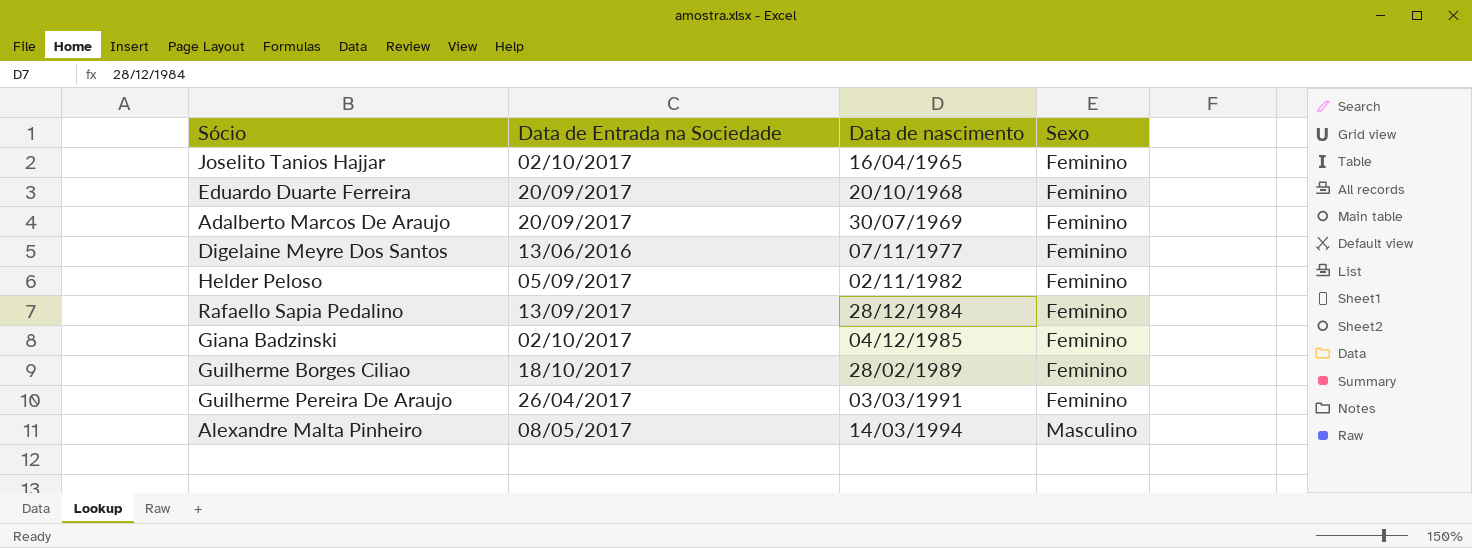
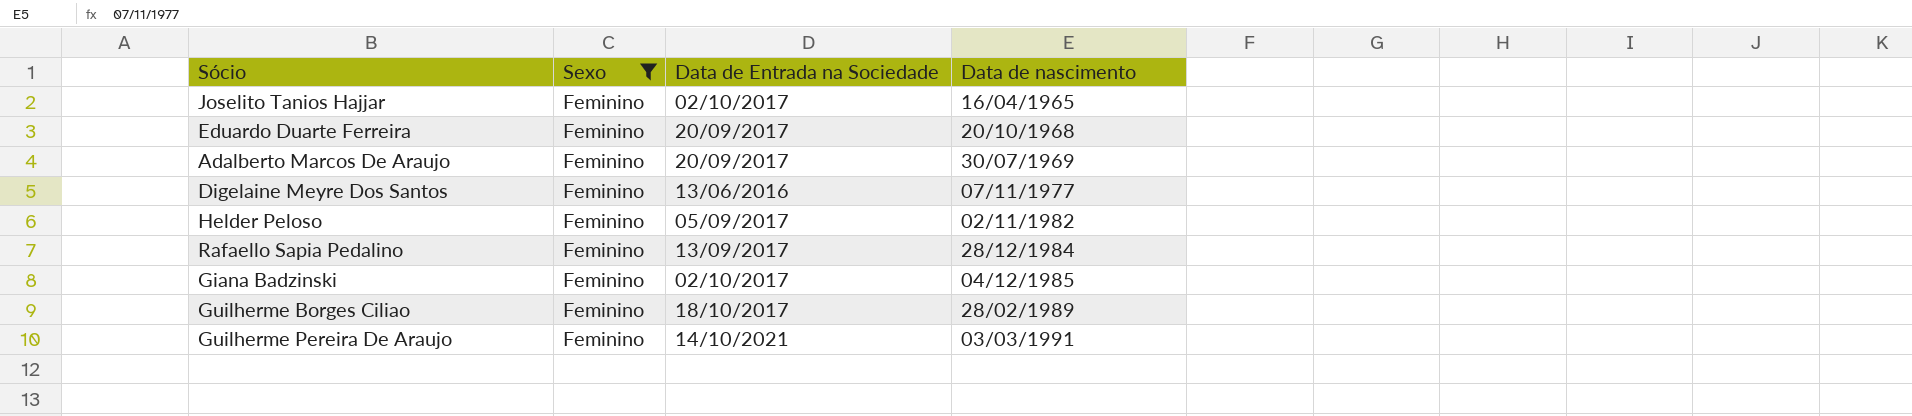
filter: none -> Sexo = Feminino
column Sexo | position: 4 -> 2
Guilherme Pereira De Araujo | Data de Entrada na Sociedade: 26/04/2017 -> 14/10/2021

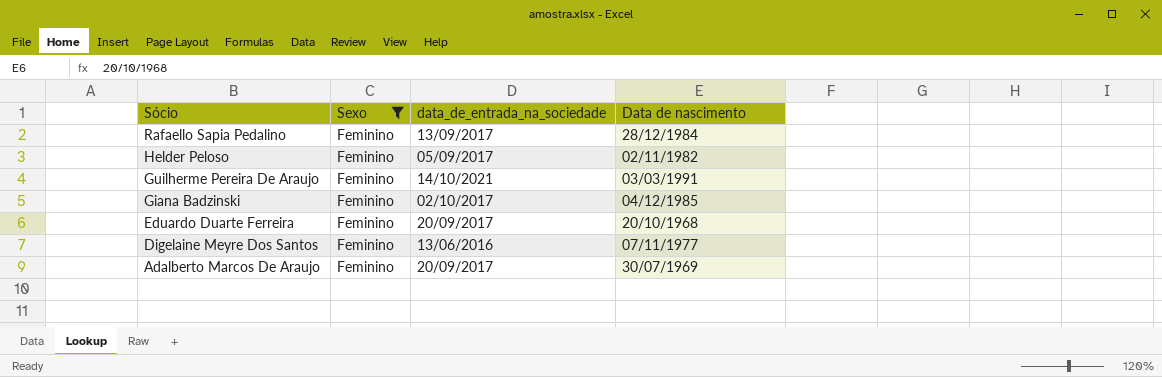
row order: Data de nascimento ascending -> Sócio descending
column name: Data de Entrada na Sociedade -> data_de_entrada_na_sociedade
row Joselito Tanios Hajjar: Feminino | 02/10/2017 | 16/04/1965 -> none
row Guilherme Borges Ciliao: Feminino | 18/10/2017 | 28/02/1989 -> none

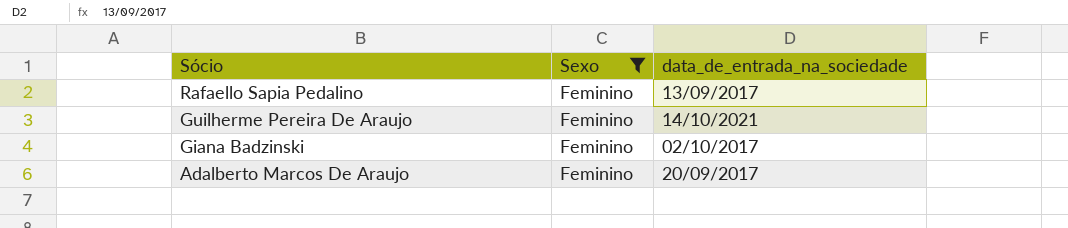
column Data de nascimento | position: 4 -> none
row Helder Peloso: Feminino | 05/09/2017 | 02/11/1982 -> none
row Eduardo Duarte Ferreira: Feminino | 20/09/2017 | 20/10/1968 -> none
row Digelaine Meyre Dos Santos: Feminino | 13/06/2016 | 07/11/1977 -> none

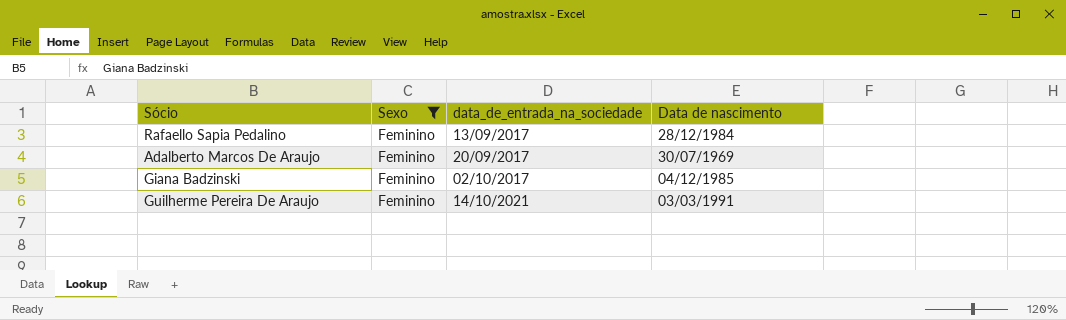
row order: Sócio descending -> data_de_entrada_na_sociedade ascending
column Data de nascimento | position: none -> 4

